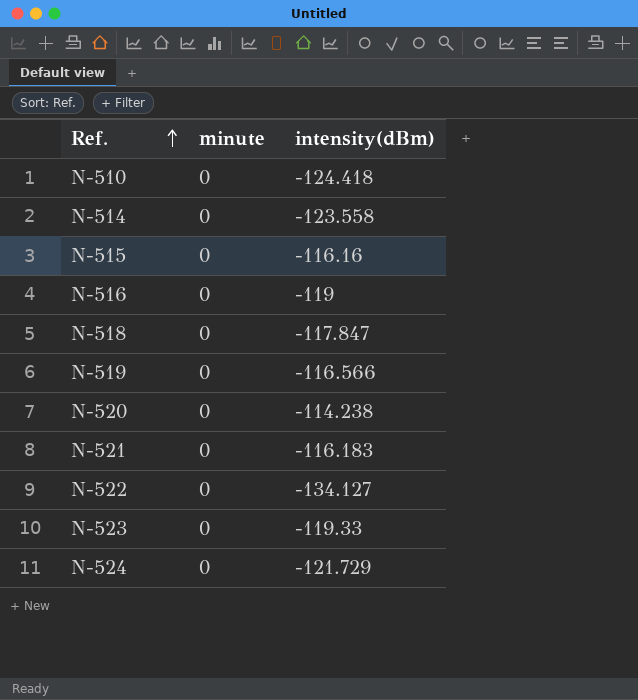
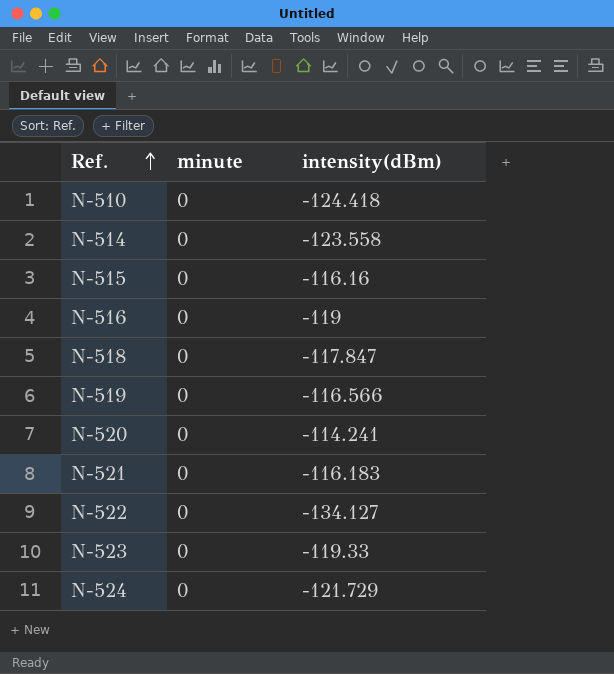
N-520 | intensity(dBm): -114.238 -> -114.241

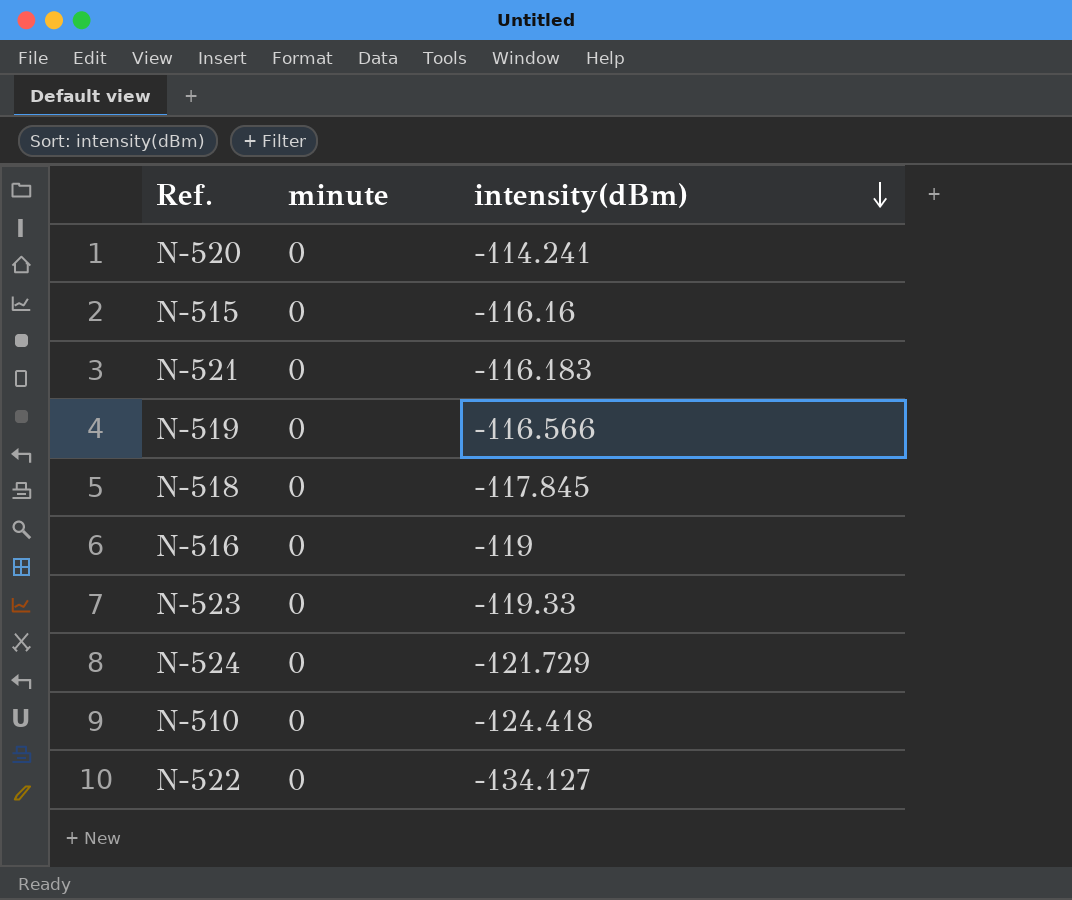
row order: Ref. ascending -> intensity(dBm) descending
row N-514: 0 | -123.558 -> none
N-518 | intensity(dBm): -117.847 -> -117.845

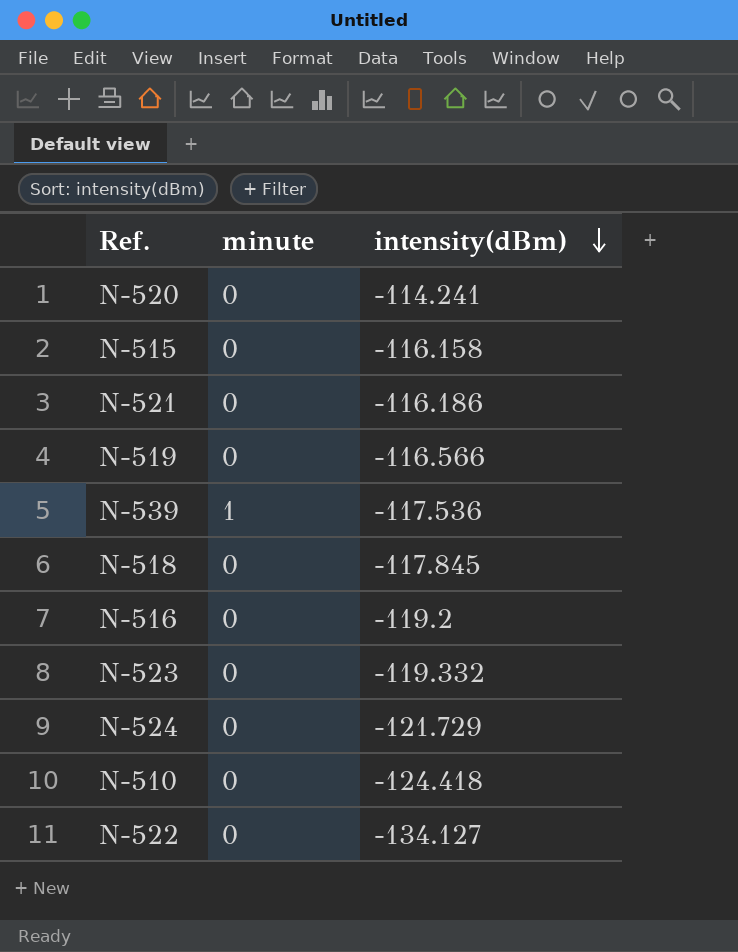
N-515 | intensity(dBm): -116.16 -> -116.158
N-521 | intensity(dBm): -116.183 -> -116.186
row N-539: none -> 1 | -117.536
N-516 | intensity(dBm): -119 -> -119.2
N-523 | intensity(dBm): -119.33 -> -119.332

